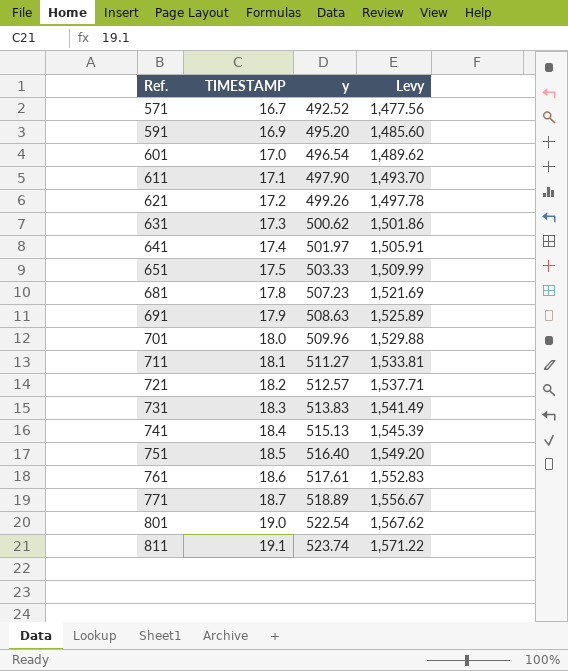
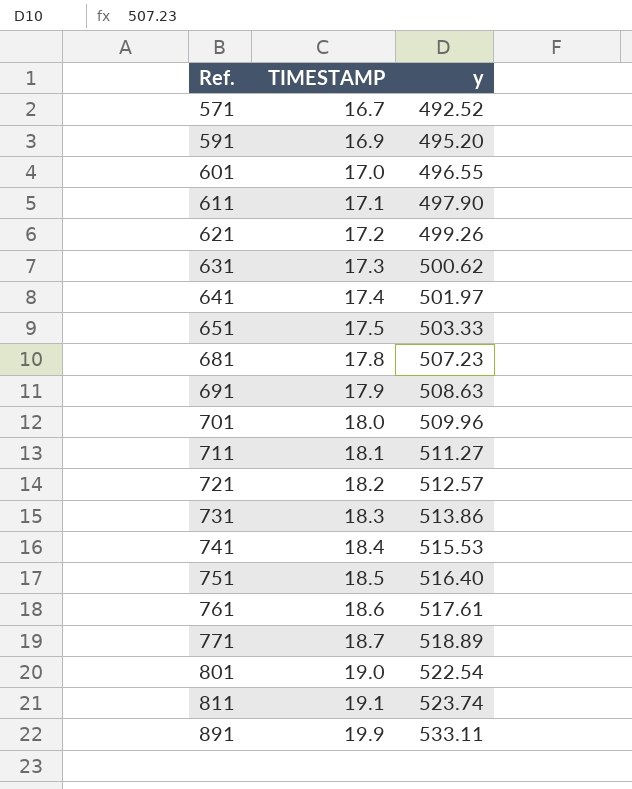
column Levy | formula: [y] * 3 -> none
601 | y: 496.54 -> 496.55
731 | y: 513.83 -> 513.86
741 | y: 515.13 -> 515.53
row 891: none -> 19.9 | 533.11

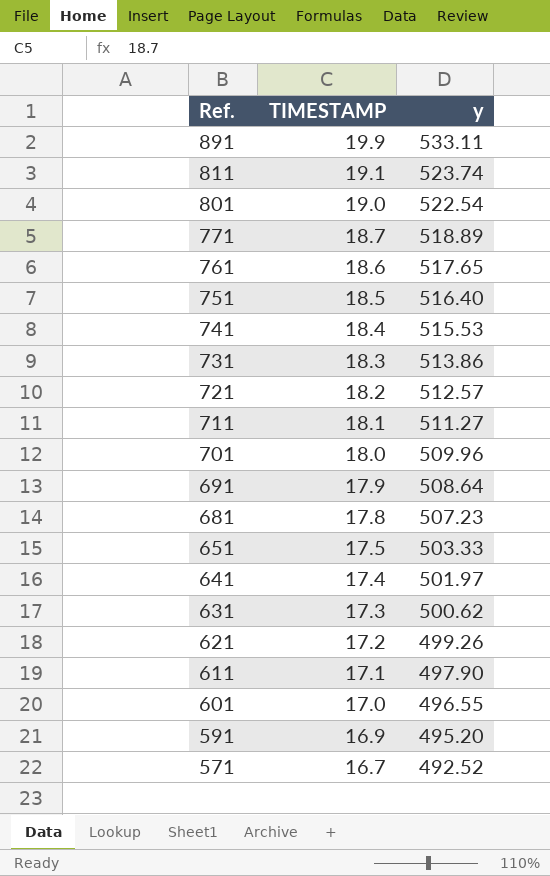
row order: Ref. ascending -> Ref. descending
761 | y: 517.61 -> 517.65
691 | y: 508.63 -> 508.64

